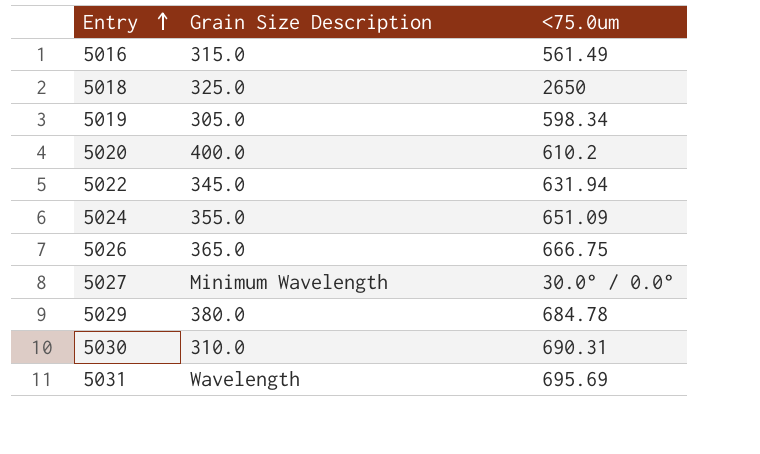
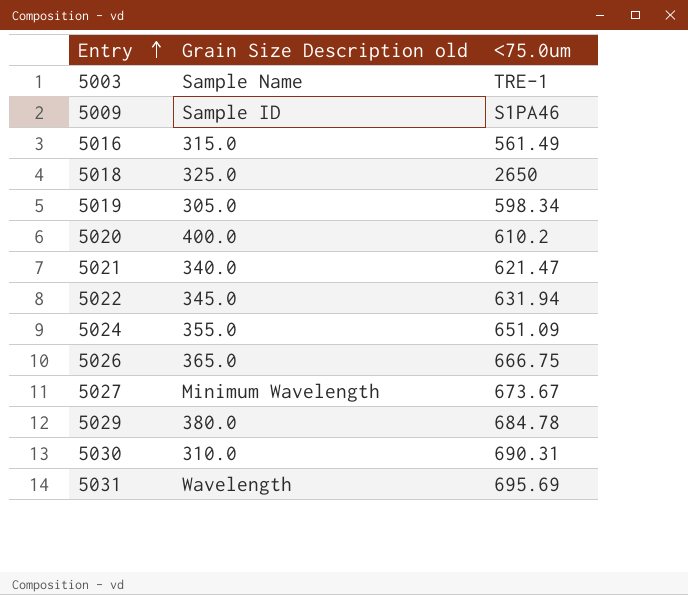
column name: Grain Size Description -> Grain Size Description old
row 5003: none -> Sample Name | TRE-1
row 5009: none -> Sample ID | S1PA46
row 5021: none -> 340.0 | 621.47
5027 | <75.0um: 30.0° / 0.0° -> 673.67

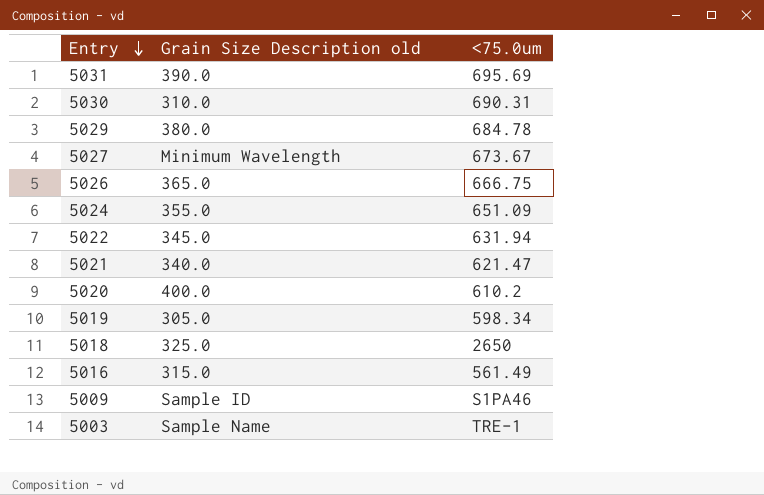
row order: Entry ascending -> Entry descending
5031 | Grain Size Description old: Wavelength -> 390.0

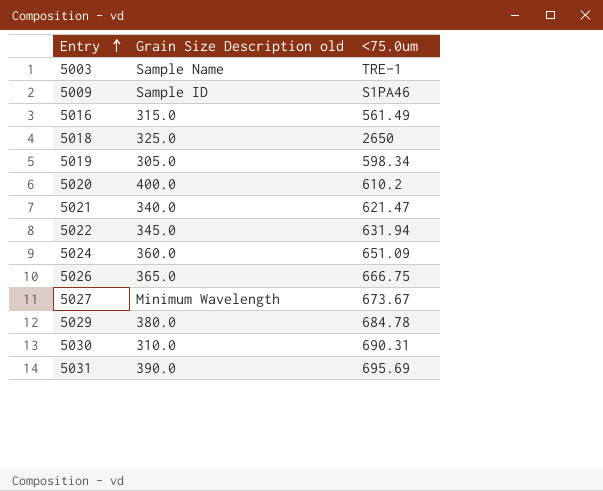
row order: Entry descending -> Entry ascending
5024 | Grain Size Description old: 355.0 -> 360.0

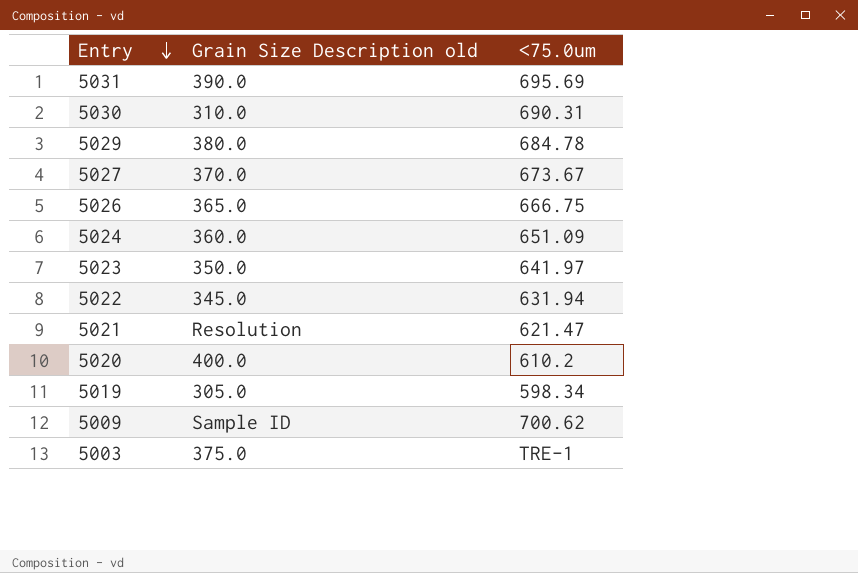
row order: Entry ascending -> Entry descending
row 5016: 315.0 | 561.49 -> none
row 5018: 325.0 | 2650 -> none
5027 | Grain Size Description old: Minimum Wavelength -> 370.0
row 5023: none -> 350.0 | 641.97
5021 | Grain Size Description old: 340.0 -> Resolution
5009 | <75.0um: S1PA46 -> 700.62
5003 | Grain Size Description old: Sample Name -> 375.0

